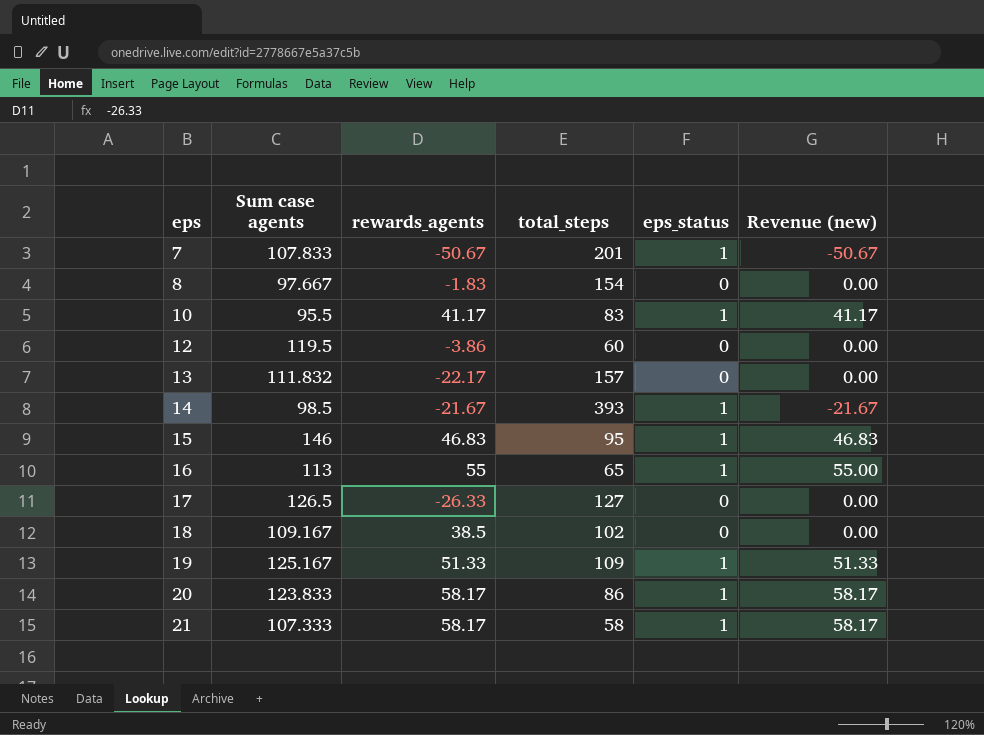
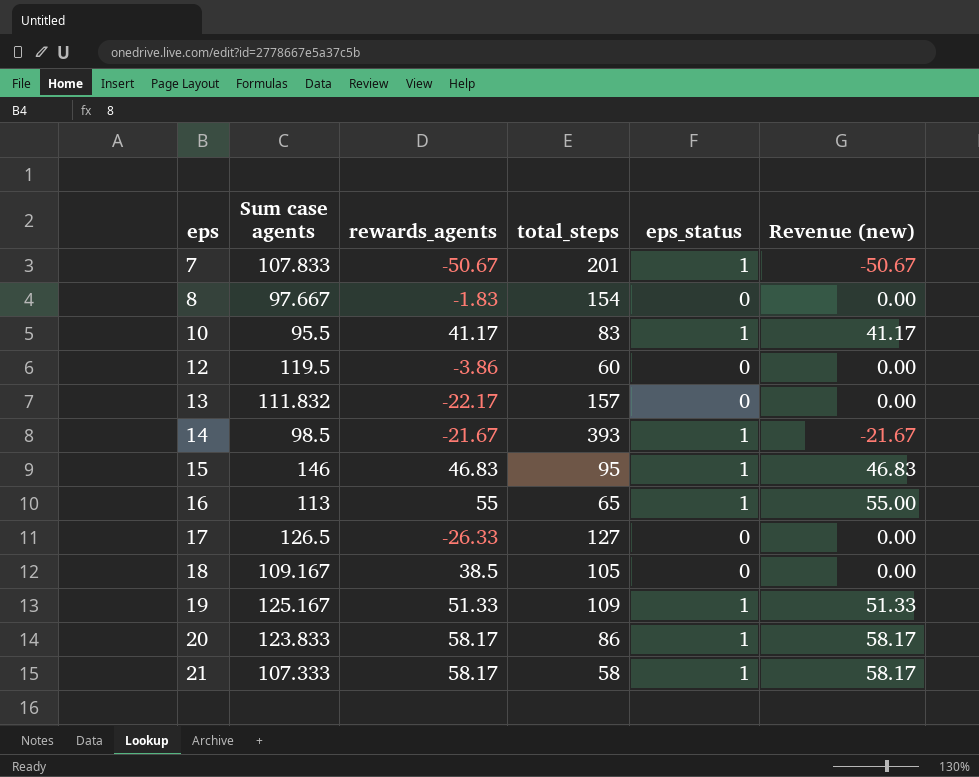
18 | total_steps: 102 -> 105

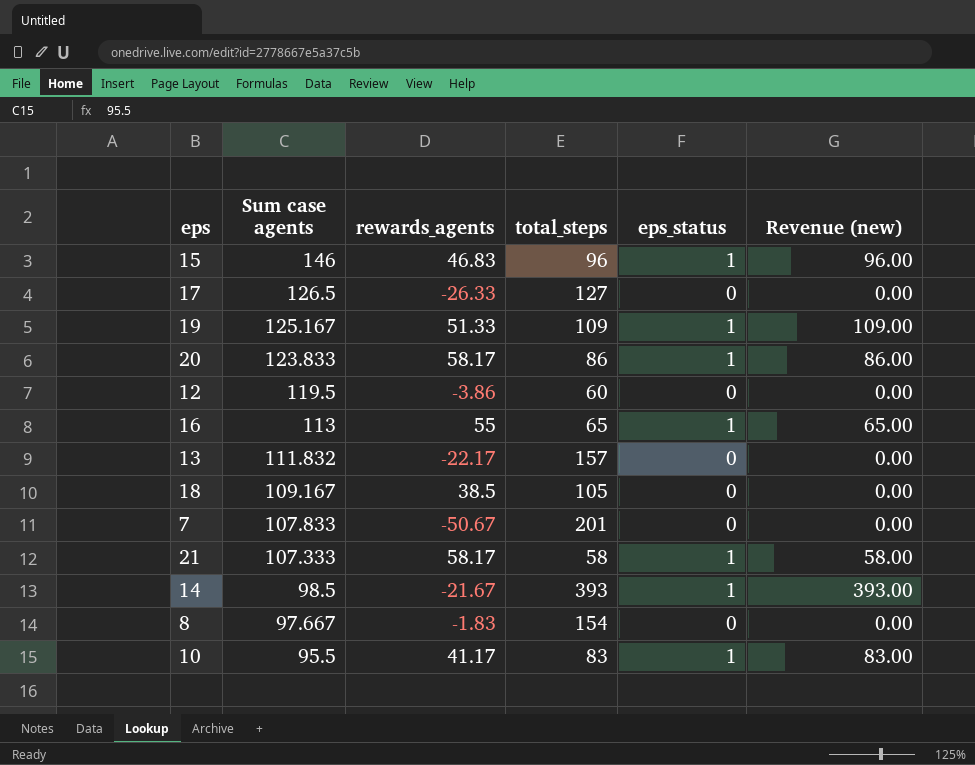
row order: eps ascending -> Sum case agents descending
column Revenue (new) | formula: [rewards_agents] * [eps_status] -> [total_steps] * [eps_status]
15 | total_steps: 95 -> 96
7 | eps_status: 1 -> 0

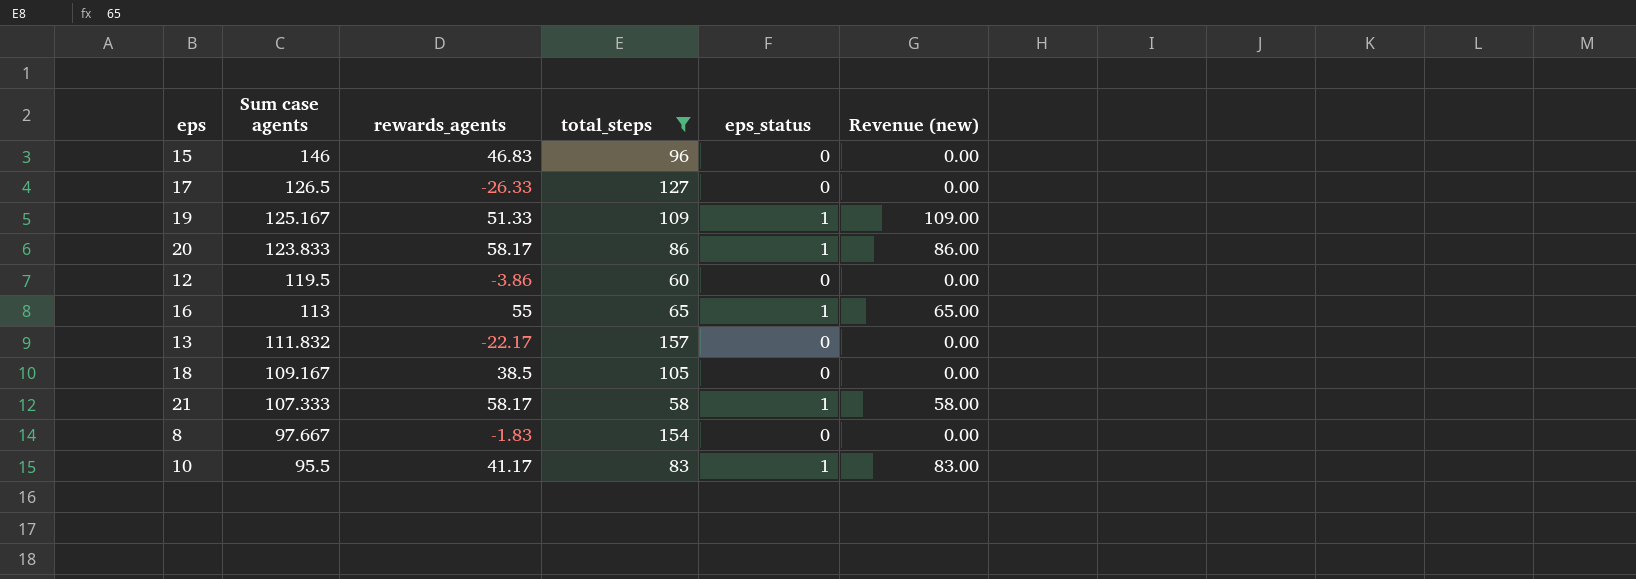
filter: none -> total_steps <= 157
15 | eps_status: 1 -> 0
15 | Revenue (new): 96.00 -> 0.00

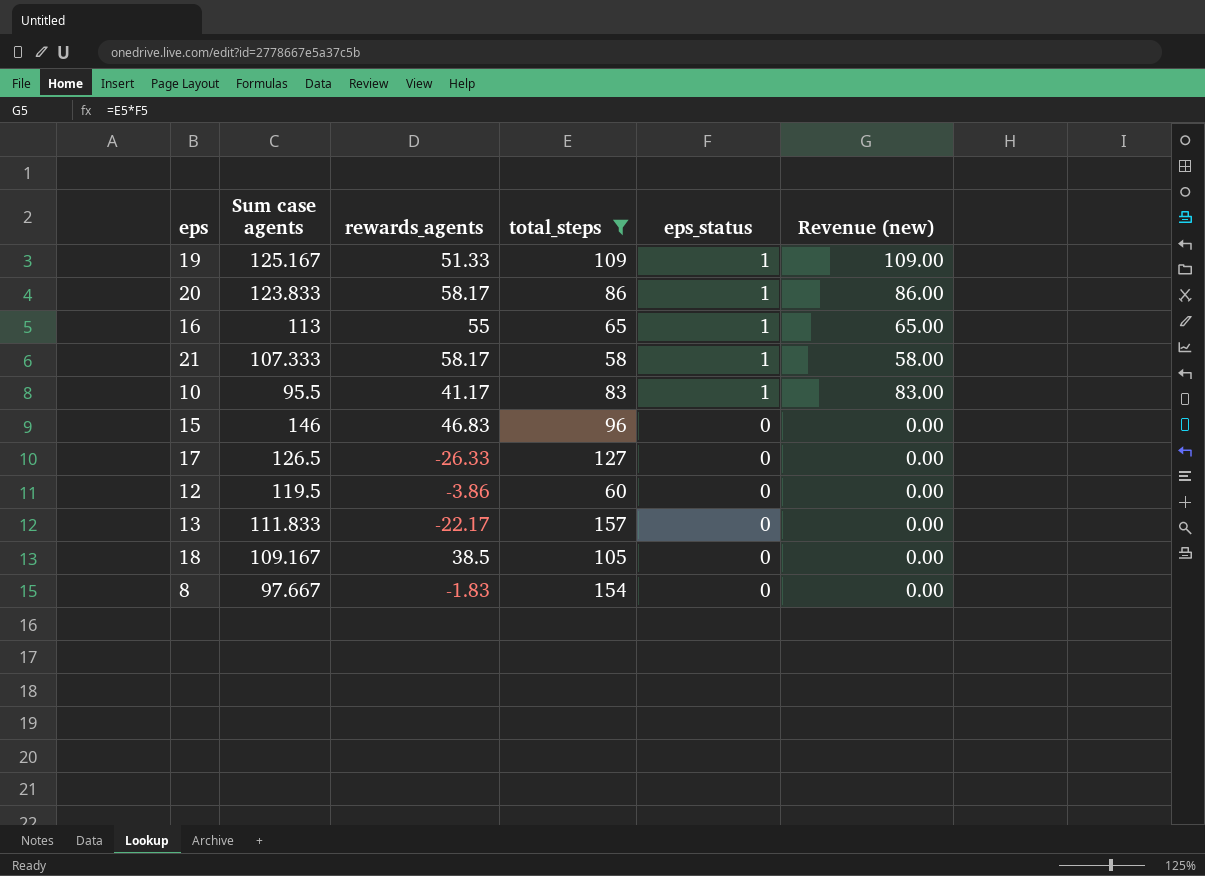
row order: Sum case agents descending -> eps_status descending
13 | Sum case agents: 111.832 -> 111.833

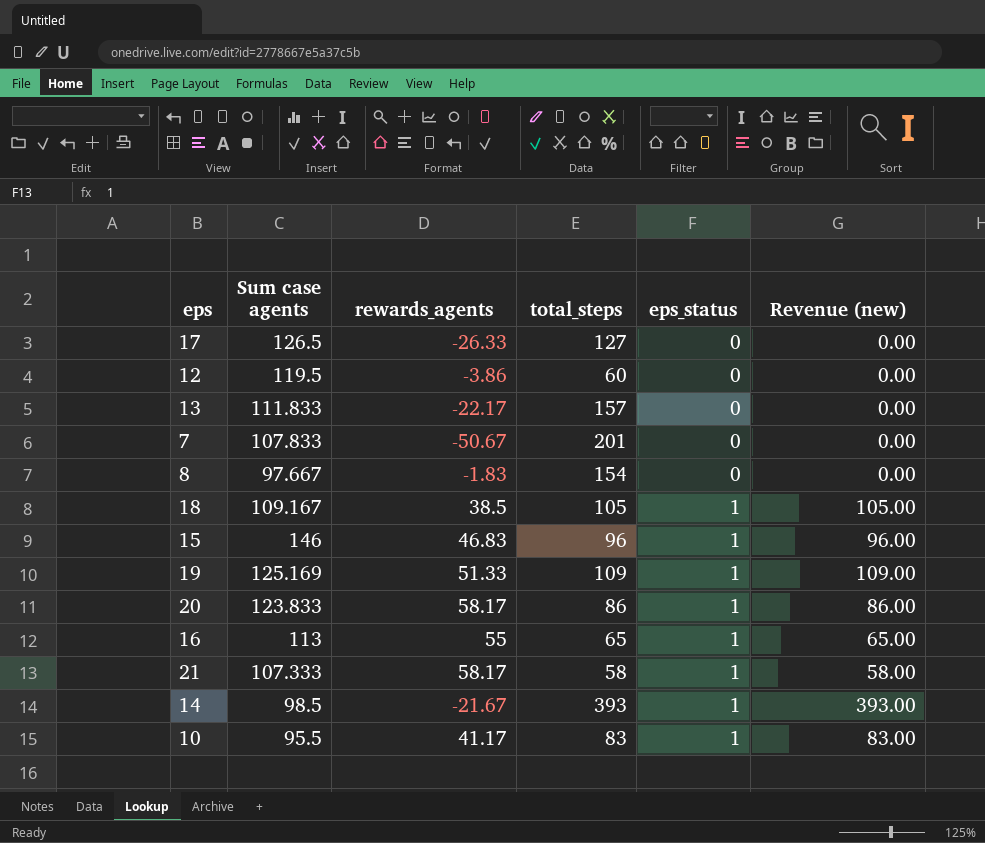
filter: total_steps <= 157 -> none
row order: eps_status descending -> eps_status ascending
18 | eps_status: 0 -> 1
18 | Revenue (new): 0.00 -> 105.00
15 | eps_status: 0 -> 1
15 | Revenue (new): 0.00 -> 96.00
19 | Sum case agents: 125.167 -> 125.169

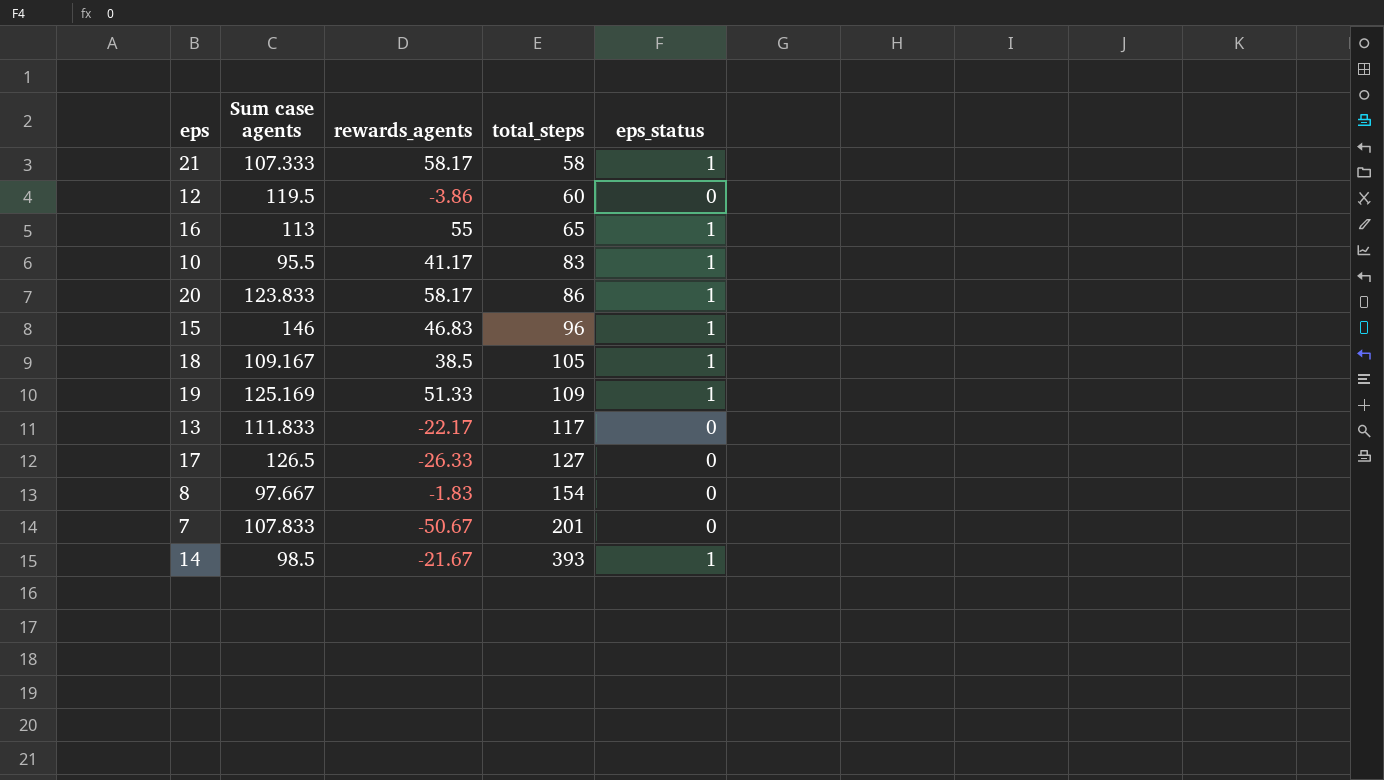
row order: eps_status ascending -> total_steps ascending
column Revenue (new) | formula: [total_steps] * [eps_status] -> none
13 | total_steps: 157 -> 117

